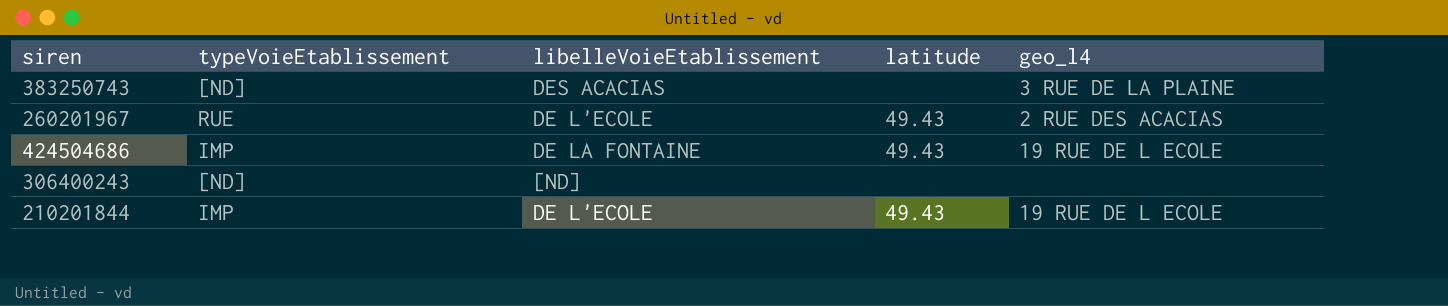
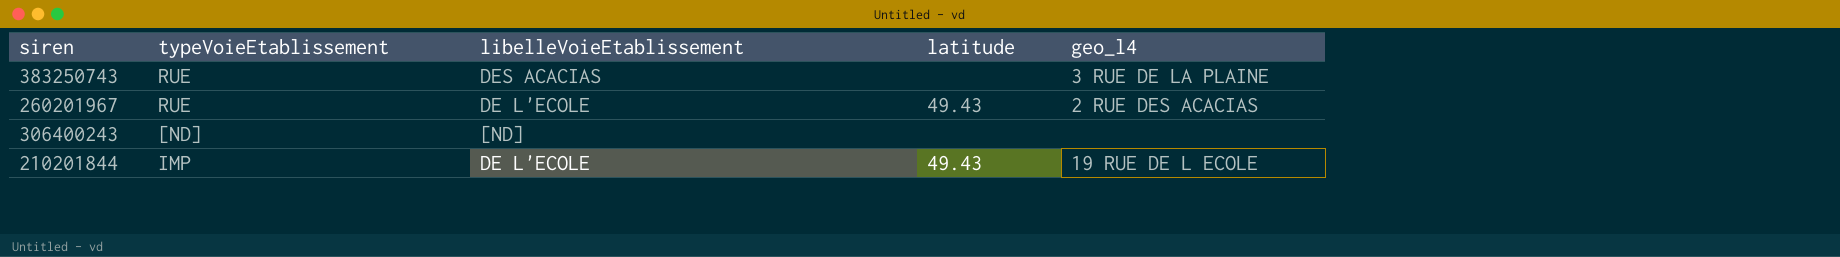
row 424504686: IMP | DE LA FONTAINE | 49.43 | 19 RUE DE L ECOLE -> none
383250743 | typeVoieEtablissement: [ND] -> RUE

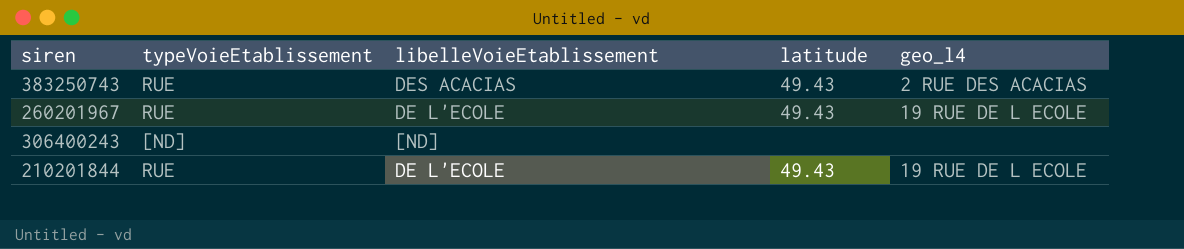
383250743 | latitude: none -> 49.43
383250743 | geo_l4: 3 RUE DE LA PLAINE -> 2 RUE DES ACACIAS
260201967 | geo_l4: 2 RUE DES ACACIAS -> 19 RUE DE L ECOLE
210201844 | typeVoieEtablissement: IMP -> RUE

